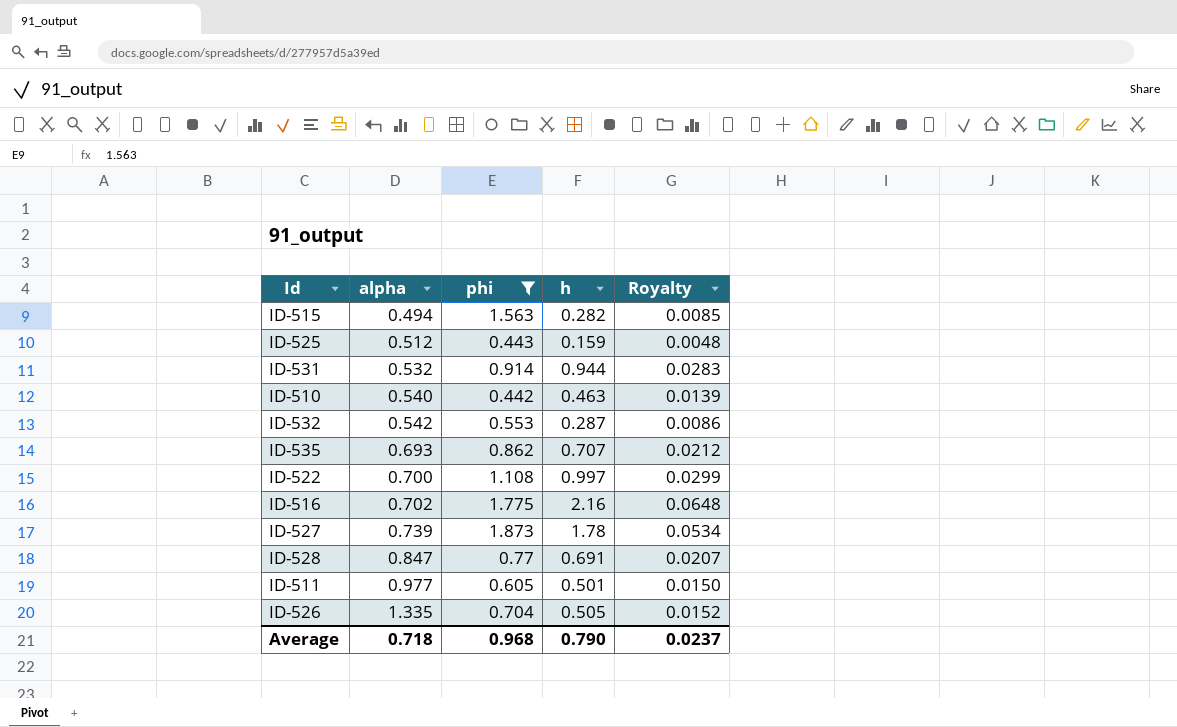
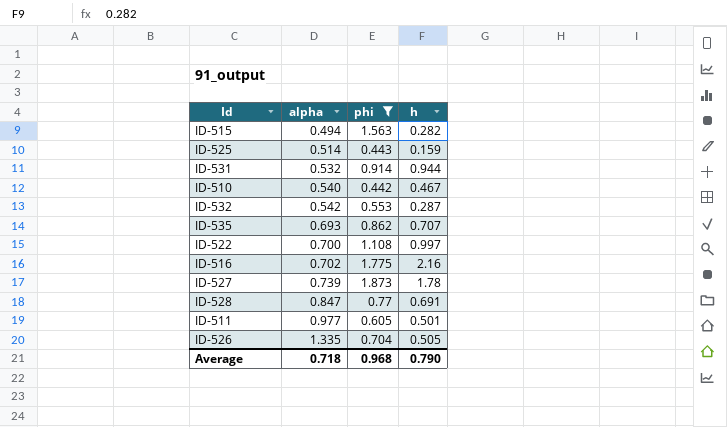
column Royalty | formula: [h] * 0.03 -> none
ID-525 | alpha: 0.512 -> 0.514
ID-510 | h: 0.463 -> 0.467

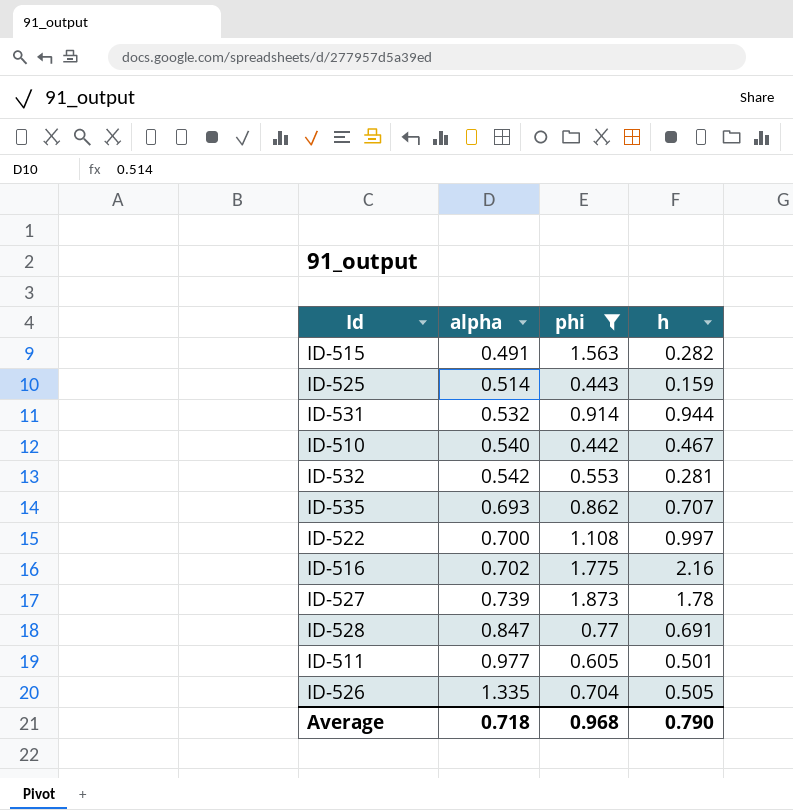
ID-515 | alpha: 0.494 -> 0.491
ID-532 | h: 0.287 -> 0.281

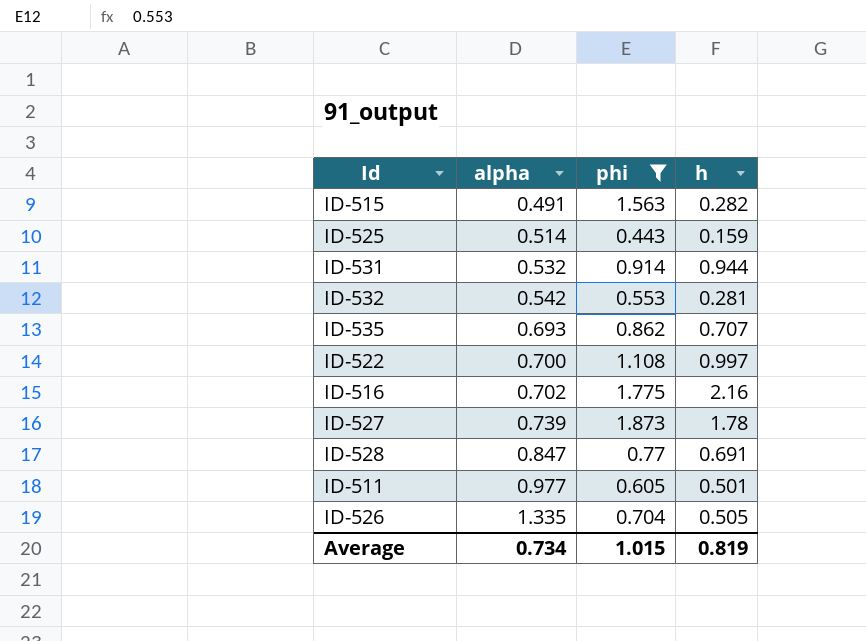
row ID-510: 0.540 | 0.442 | 0.467 -> none
Average | alpha: 0.718 -> 0.734
Average | phi: 0.968 -> 1.015
Average | h: 0.790 -> 0.819

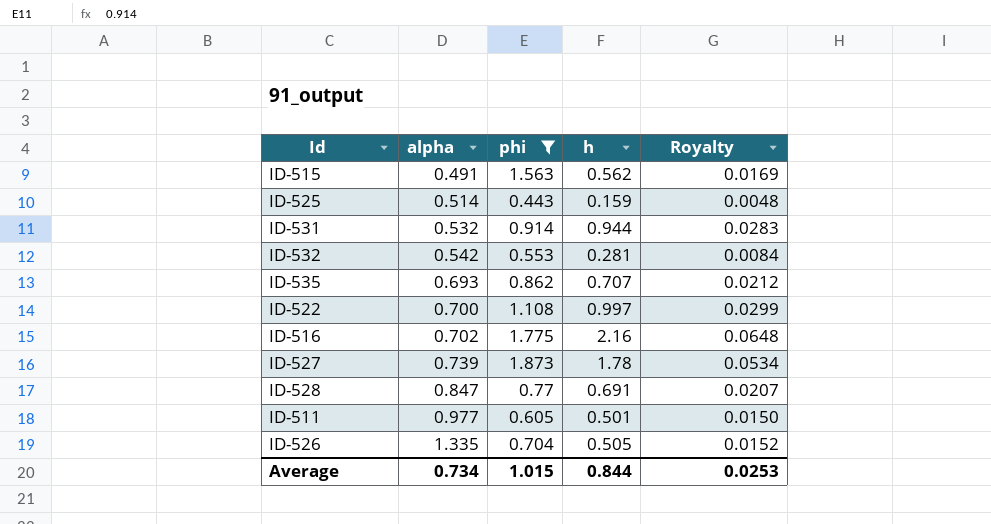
column Royalty | formula: none -> [h] * 0.03
ID-515 | h: 0.282 -> 0.562
Average | h: 0.819 -> 0.844

